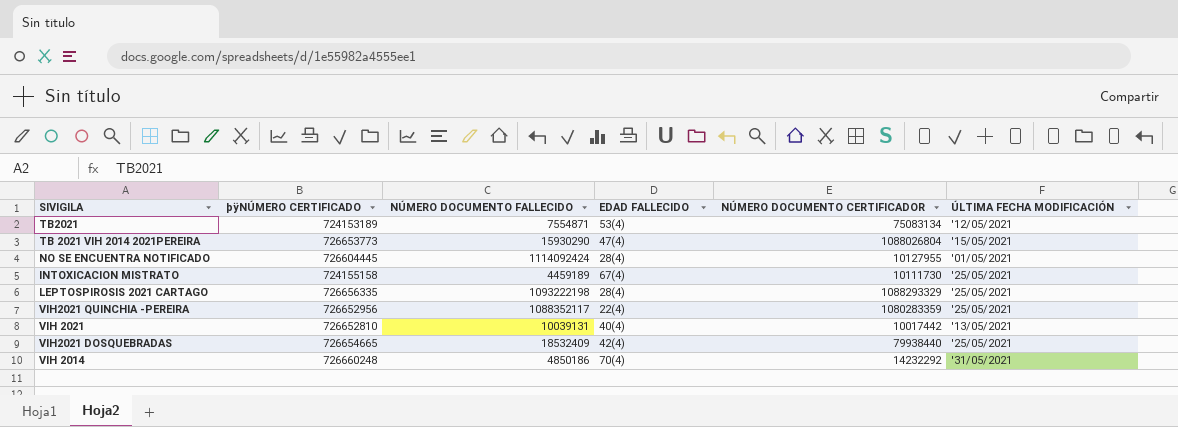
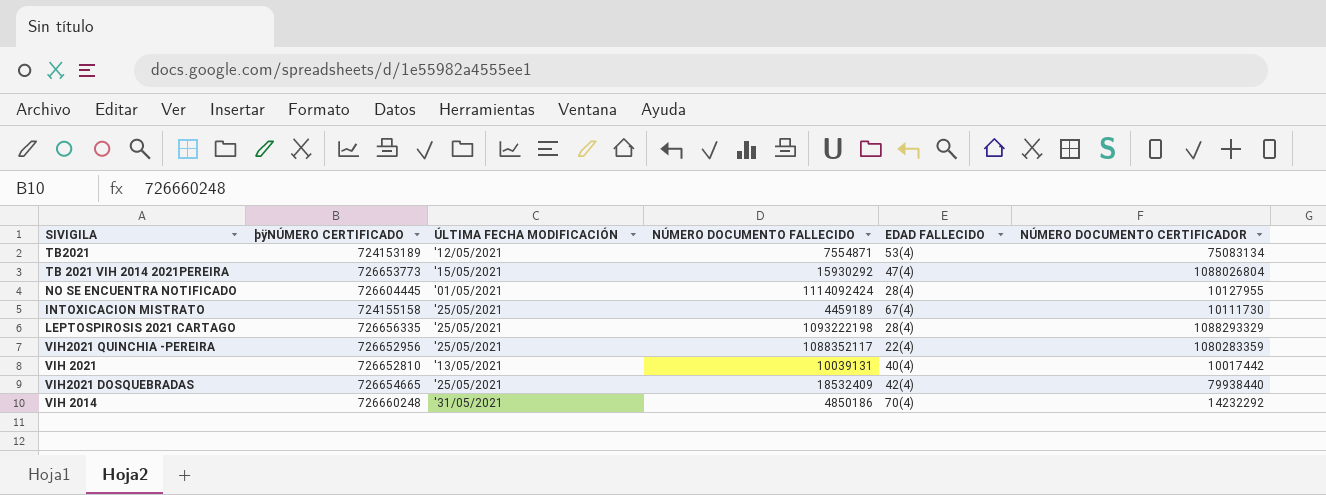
column ÚLTIMA FECHA MODIFICACIÓN | position: 6 -> 3
TB 2021 VIH 2014 2021PEREIRA | NÚMERO DOCUMENTO FALLECIDO: 15930290 -> 15930292

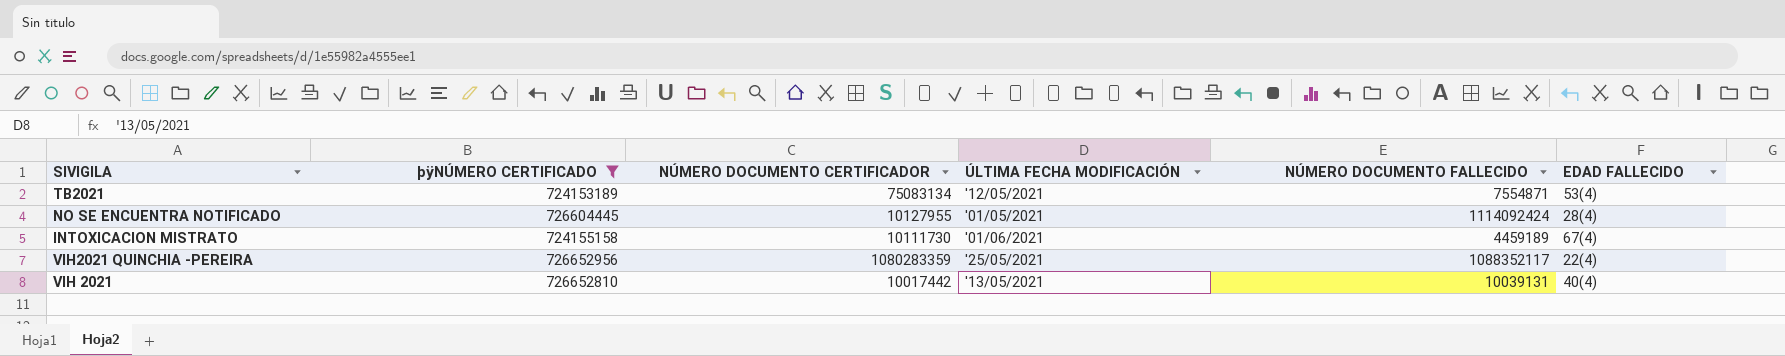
filter: none -> þÿNÚMERO CERTIFICADO <= 726652956
column NÚMERO DOCUMENTO CERTIFICADOR | position: 6 -> 3
INTOXICACION MISTRATO | ÚLTIMA FECHA MODIFICACIÓN: '25/05/2021 -> '01/06/2021

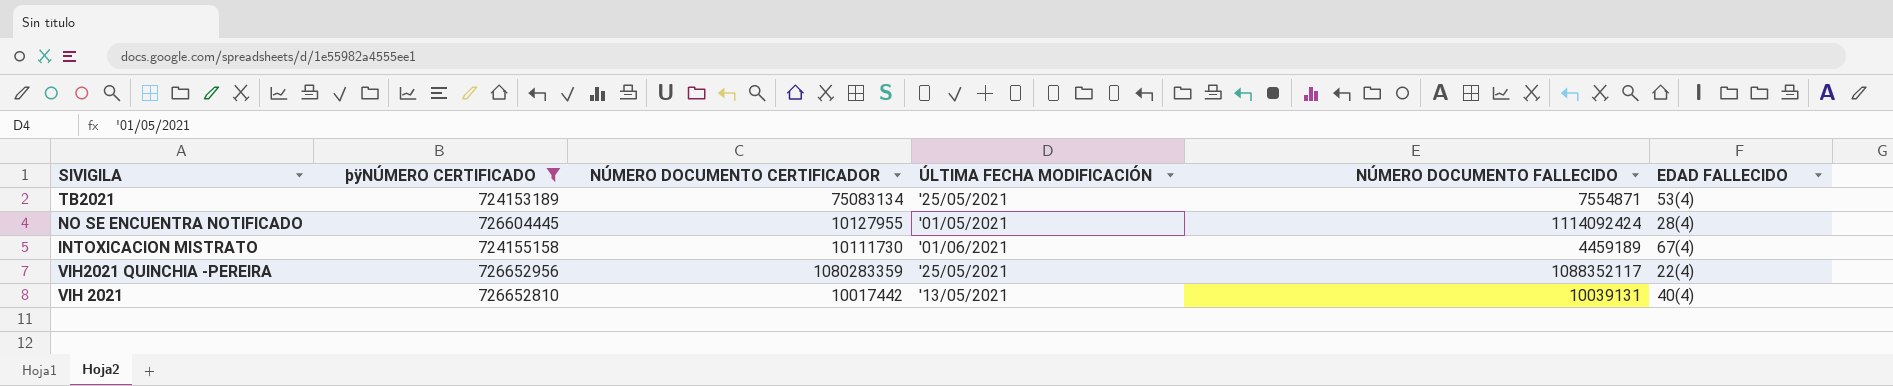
TB2021 | ÚLTIMA FECHA MODIFICACIÓN: '12/05/2021 -> '25/05/2021

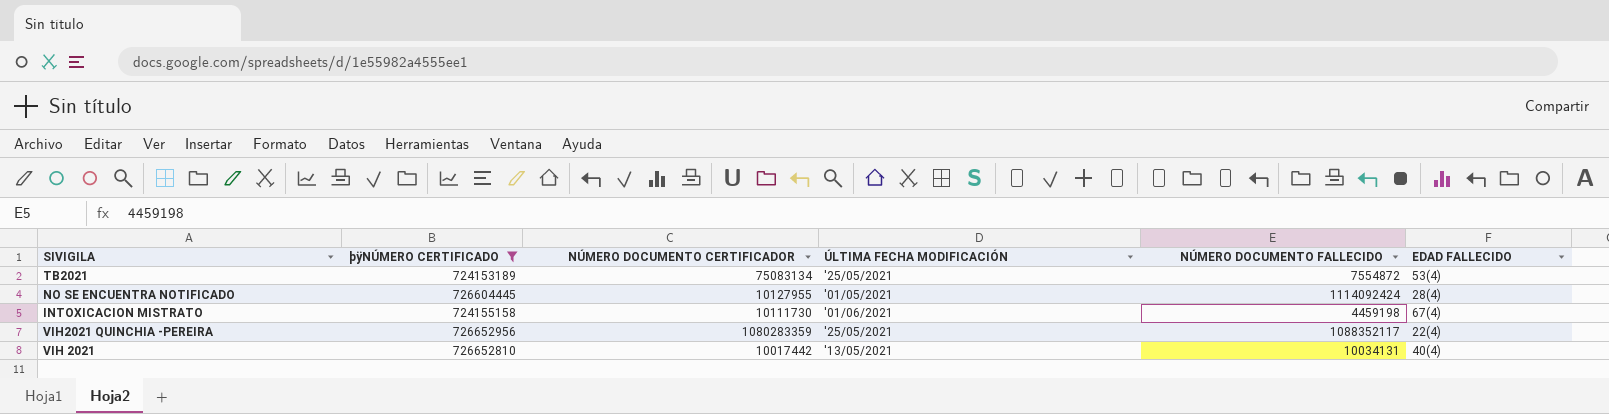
TB2021 | NÚMERO DOCUMENTO FALLECIDO: 7554871 -> 7554872
INTOXICACION MISTRATO | NÚMERO DOCUMENTO FALLECIDO: 4459189 -> 4459198
VIH 2021 | NÚMERO DOCUMENTO FALLECIDO: 10039131 -> 10034131

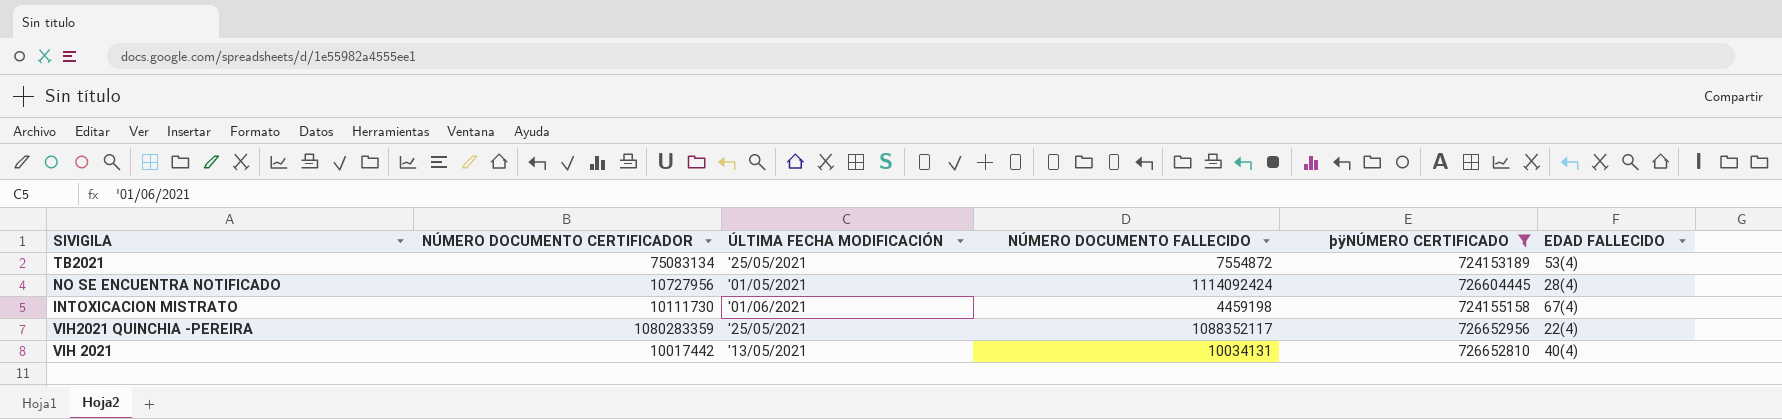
column þÿNÚMERO CERTIFICADO | position: 2 -> 5
NO SE ENCUENTRA NOTIFICADO | NÚMERO DOCUMENTO CERTIFICADOR: 10127955 -> 10727956

